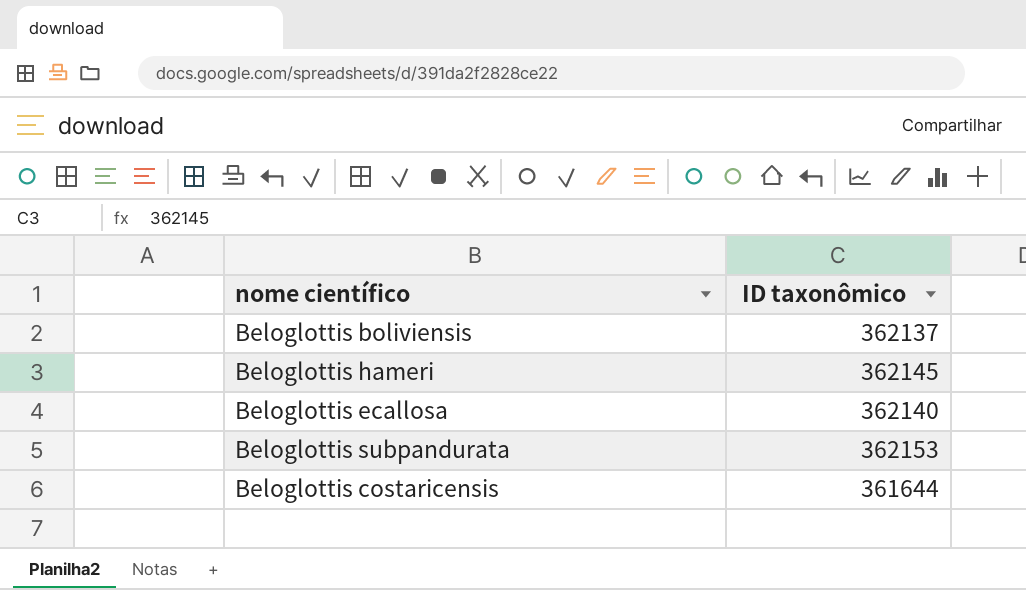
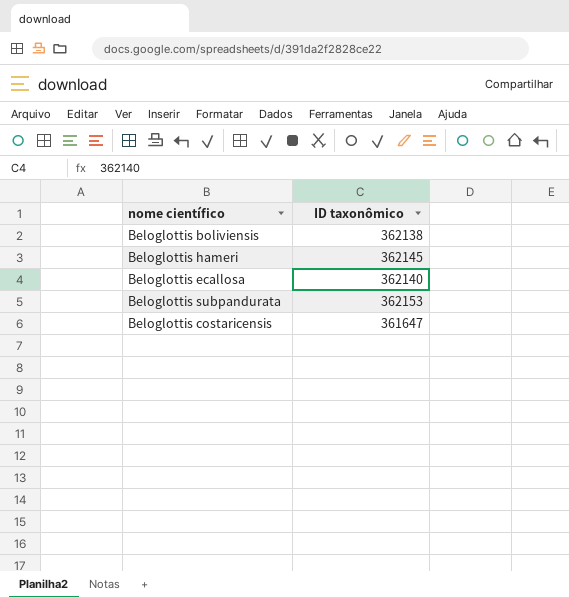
Beloglottis boliviensis | ID taxonômico: 362137 -> 362138
Beloglottis costaricensis | ID taxonômico: 361644 -> 361647

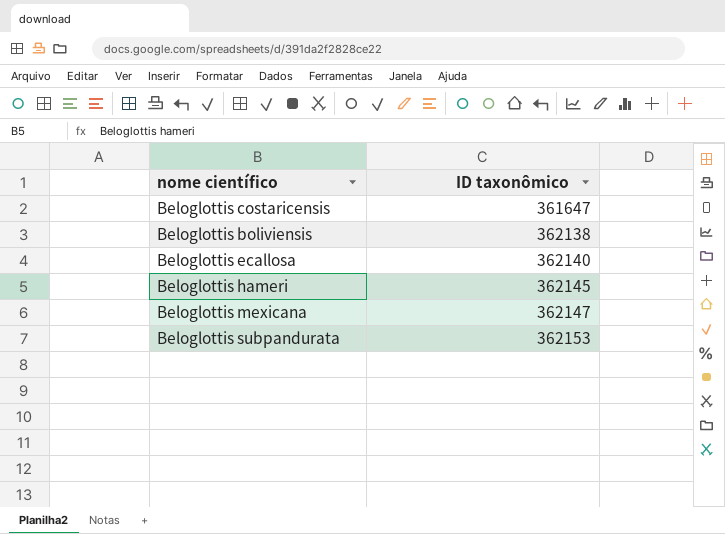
row order: none -> ID taxonômico ascending
row Beloglottis mexicana: none -> 362147

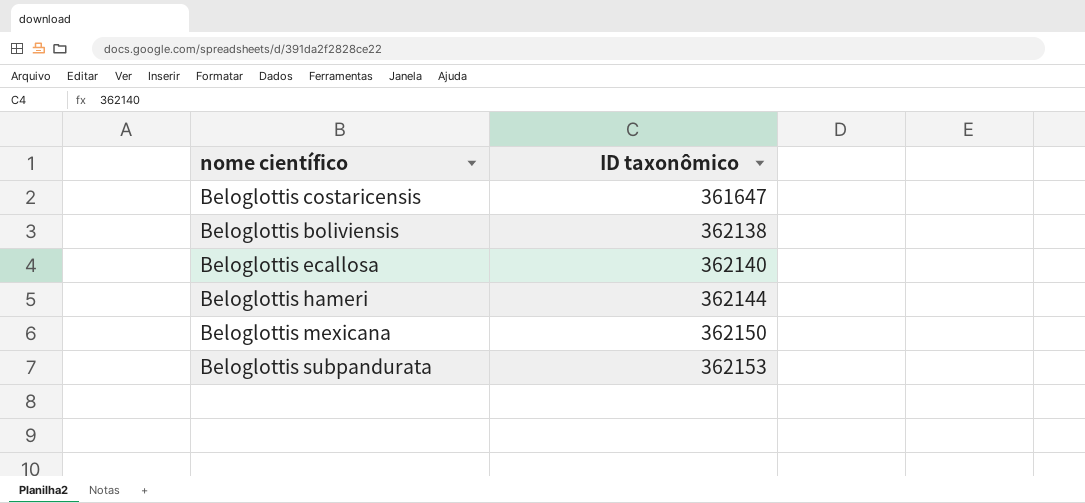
Beloglottis hameri | ID taxonômico: 362145 -> 362144
Beloglottis mexicana | ID taxonômico: 362147 -> 362150

